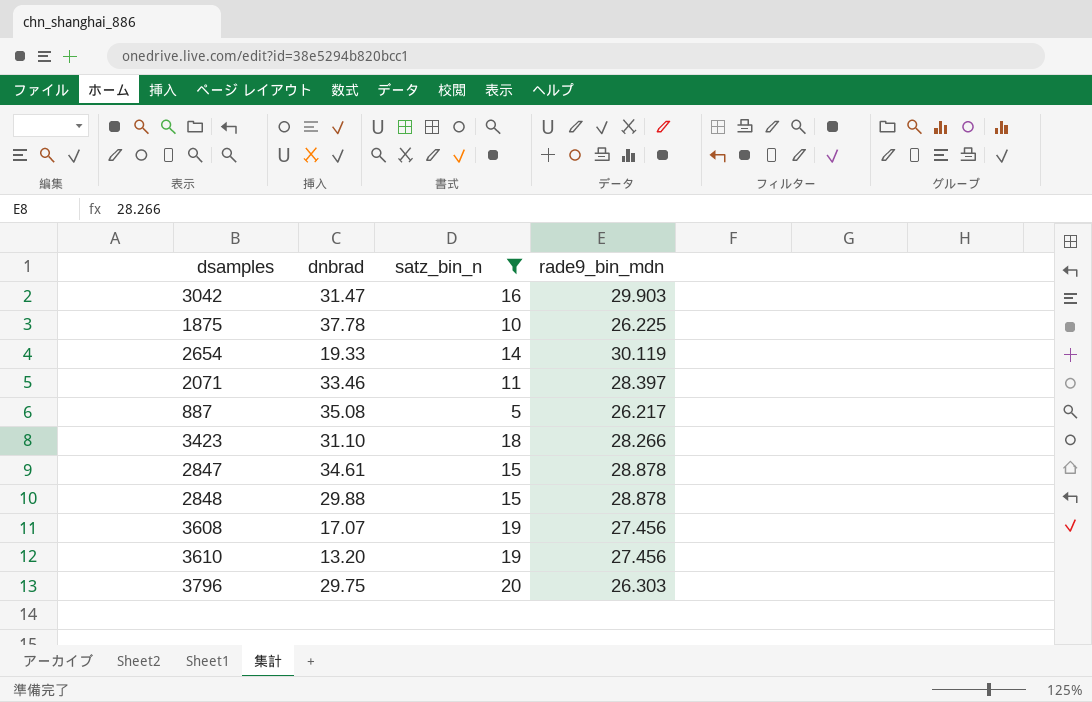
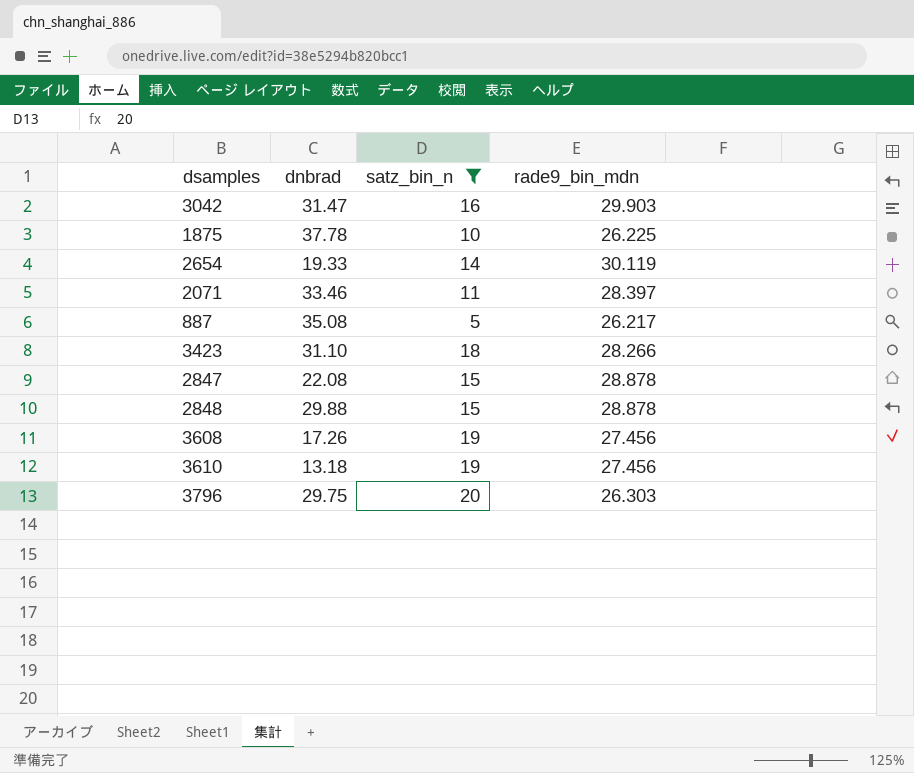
2847 | dnbrad: 34.61 -> 22.08
3608 | dnbrad: 17.07 -> 17.26
3610 | dnbrad: 13.20 -> 13.18

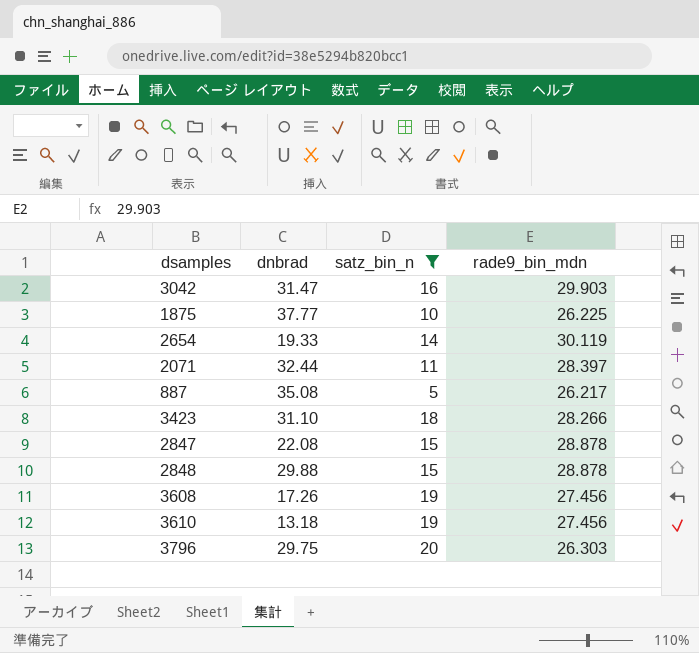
1875 | dnbrad: 37.78 -> 37.77
2071 | dnbrad: 33.46 -> 32.44

